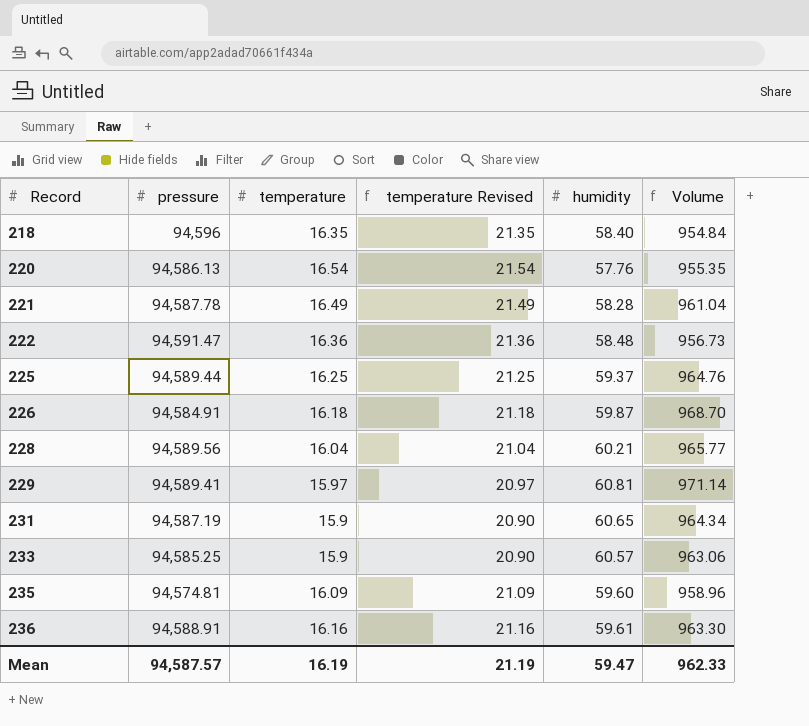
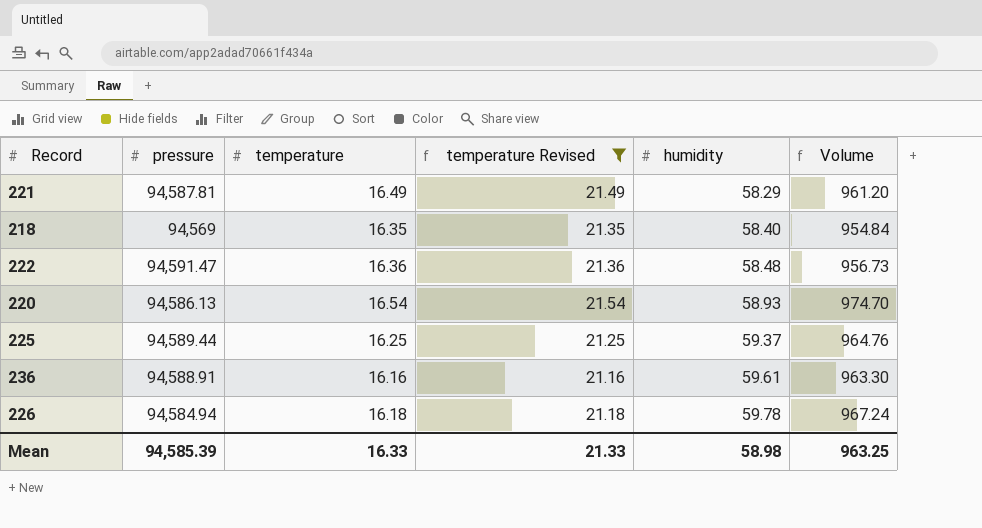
filter: none -> temperature Revised >= 21.16
row order: Record ascending -> humidity ascending
221 | pressure: 94,587.78 -> 94,587.81
221 | humidity: 58.28 -> 58.29
221 | Volume: 961.04 -> 961.20
218 | pressure: 94,596 -> 94,569
220 | humidity: 57.76 -> 58.93
220 | Volume: 955.35 -> 974.70
226 | pressure: 94,584.91 -> 94,584.94
226 | humidity: 59.87 -> 59.78
226 | Volume: 968.70 -> 967.24
Mean | pressure: 94,587.57 -> 94,585.39
Mean | temperature: 16.19 -> 16.33
Mean | temperature Revised: 21.19 -> 21.33
Mean | humidity: 59.47 -> 58.98
Mean | Volume: 962.33 -> 963.25

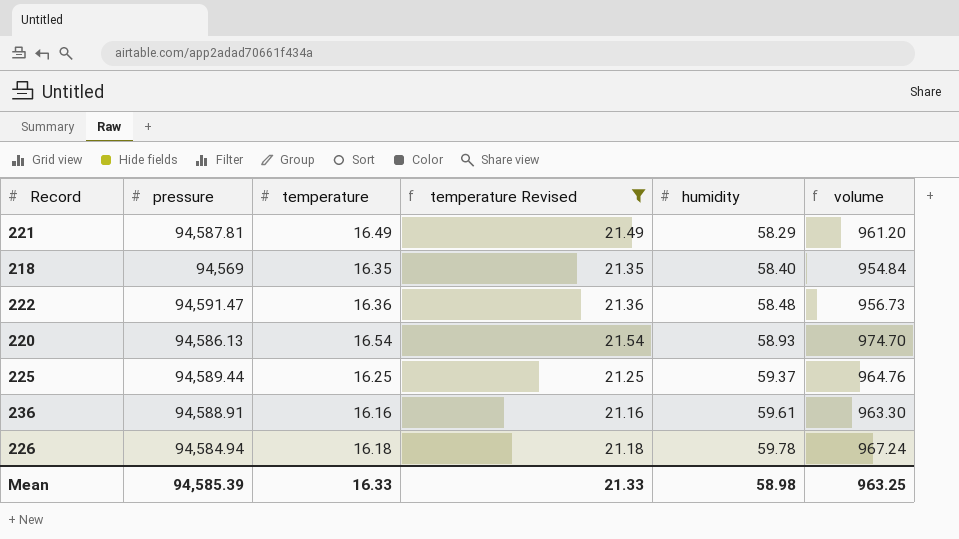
column name: Volume -> volume

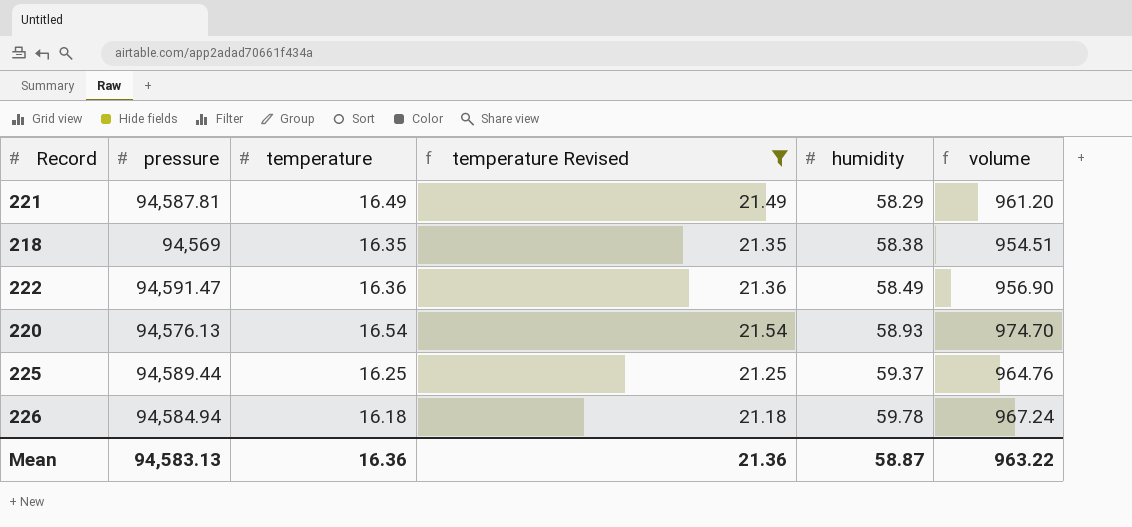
row 236: 94,588.91 | 16.16 | 21.16 | 59.61 | 963.30 -> none
218 | humidity: 58.40 -> 58.38
218 | volume: 954.84 -> 954.51
222 | humidity: 58.48 -> 58.49
222 | volume: 956.73 -> 956.90
220 | pressure: 94,586.13 -> 94,576.13
Mean | pressure: 94,585.39 -> 94,583.13
Mean | temperature: 16.33 -> 16.36
Mean | temperature Revised: 21.33 -> 21.36
Mean | humidity: 58.98 -> 58.87
Mean | volume: 963.25 -> 963.22

